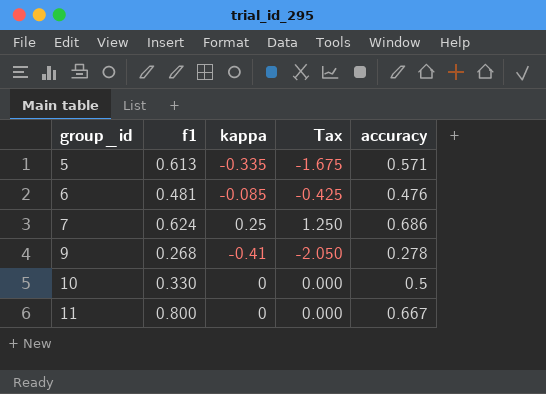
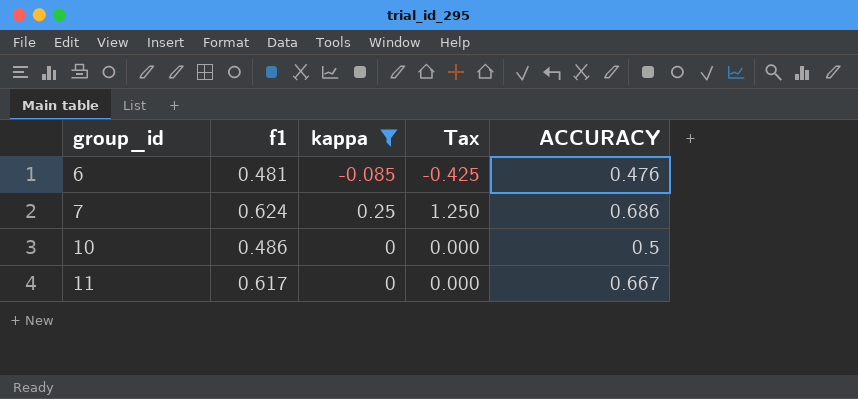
filter: none -> kappa >= -0.085
column name: accuracy -> ACCURACY
10 | f1: 0.330 -> 0.486
11 | f1: 0.800 -> 0.617

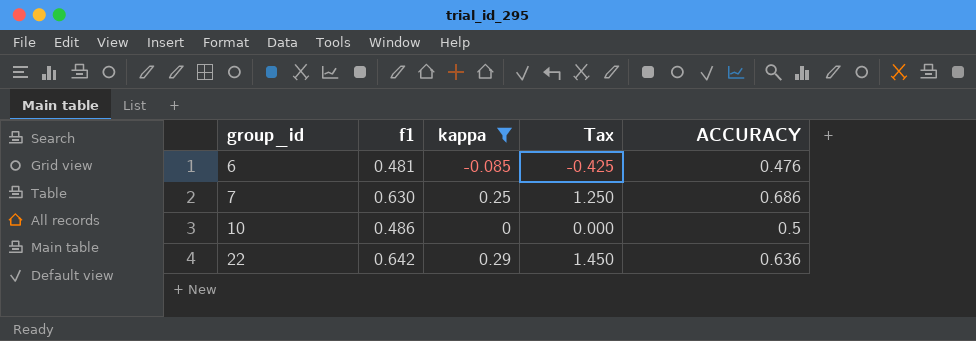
row 11: 0.617 | 0 | 0.000 | 0.667 -> none
7 | f1: 0.624 -> 0.630
row 22: none -> 0.642 | 0.29 | 1.450 | 0.636

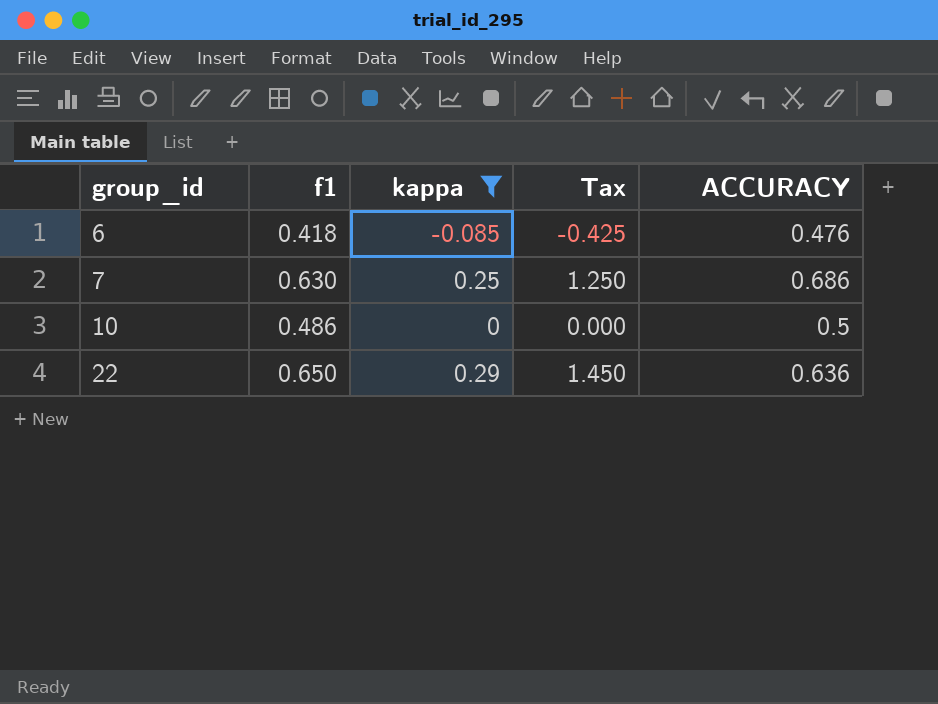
6 | f1: 0.481 -> 0.418
22 | f1: 0.642 -> 0.650

